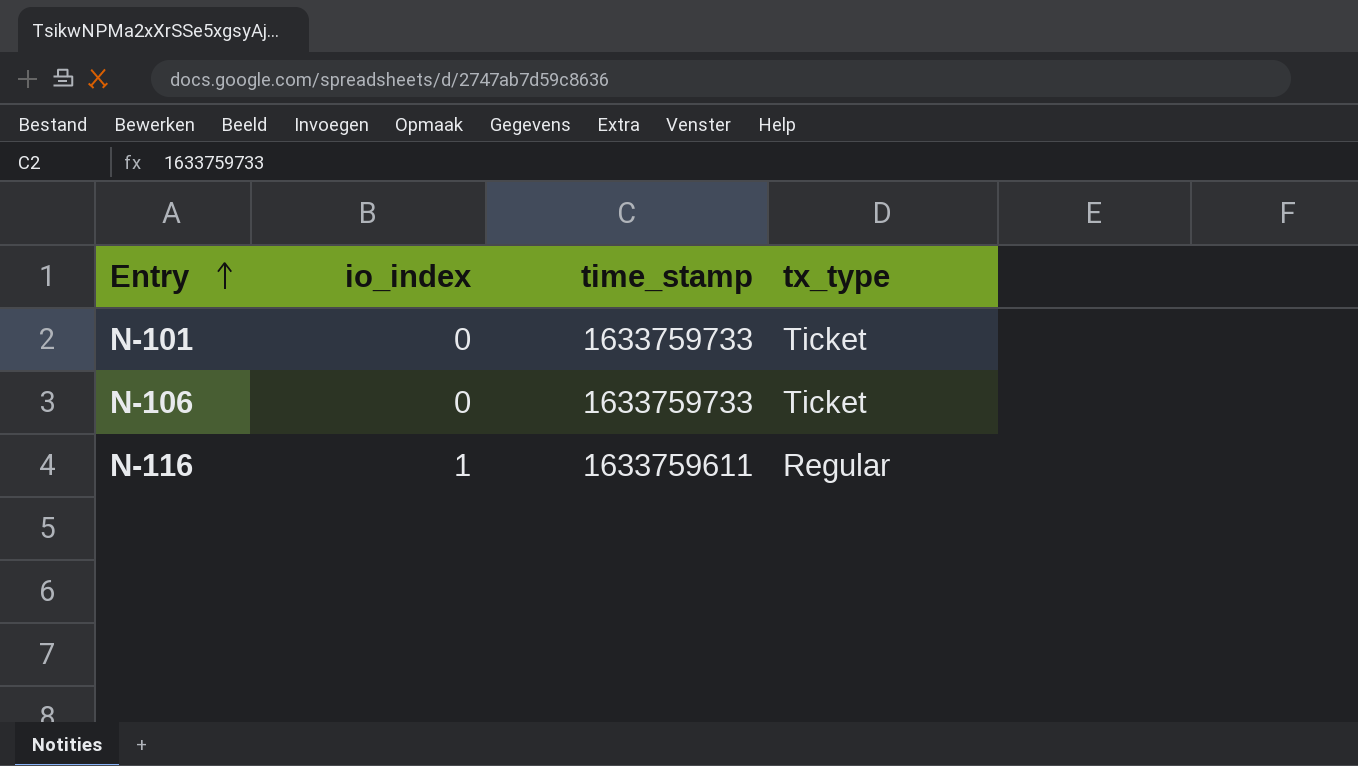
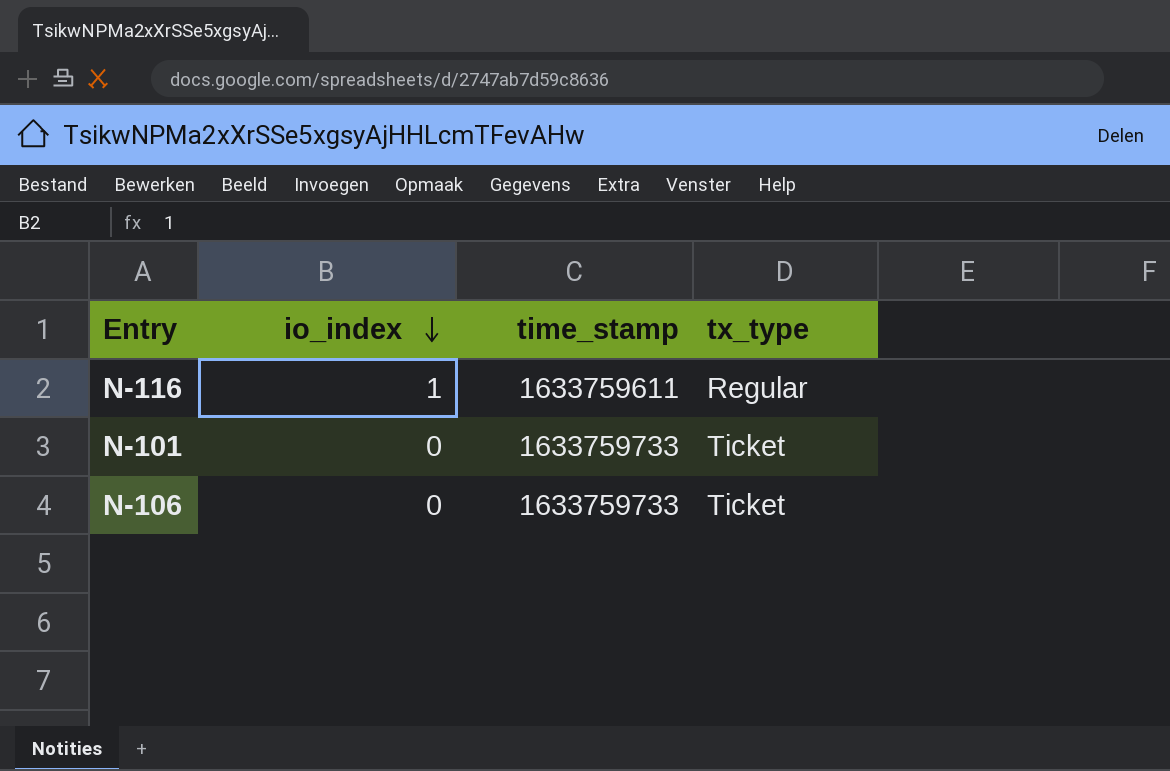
row order: Entry ascending -> io_index descending

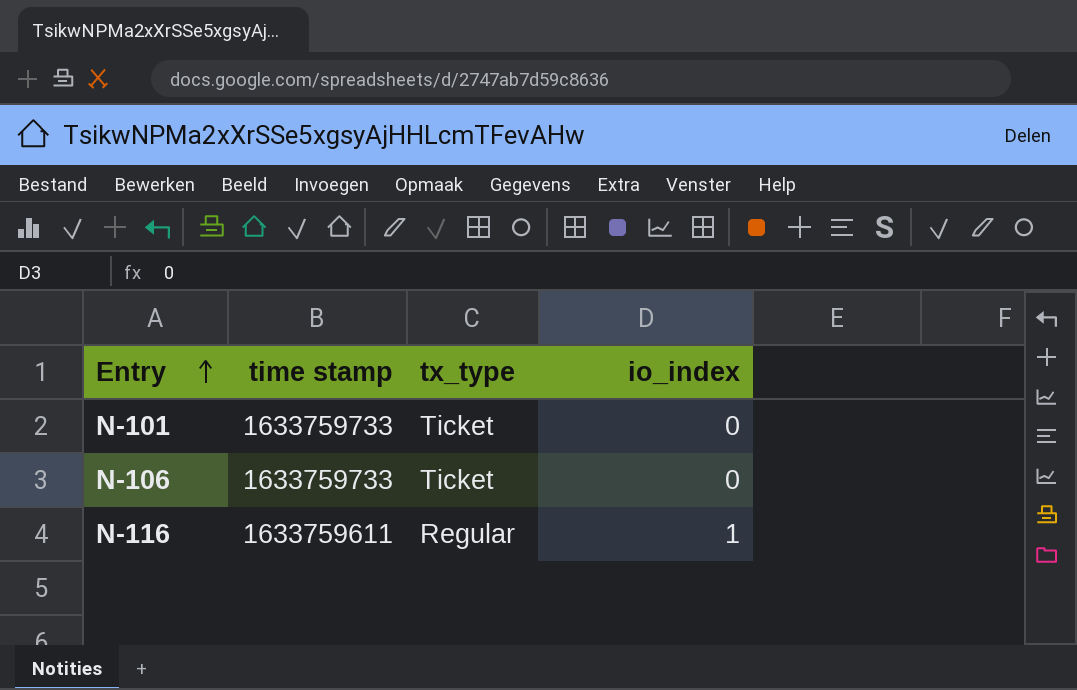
row order: io_index descending -> Entry ascending
column name: time_stamp -> time stamp
column io_index | position: 2 -> 4

